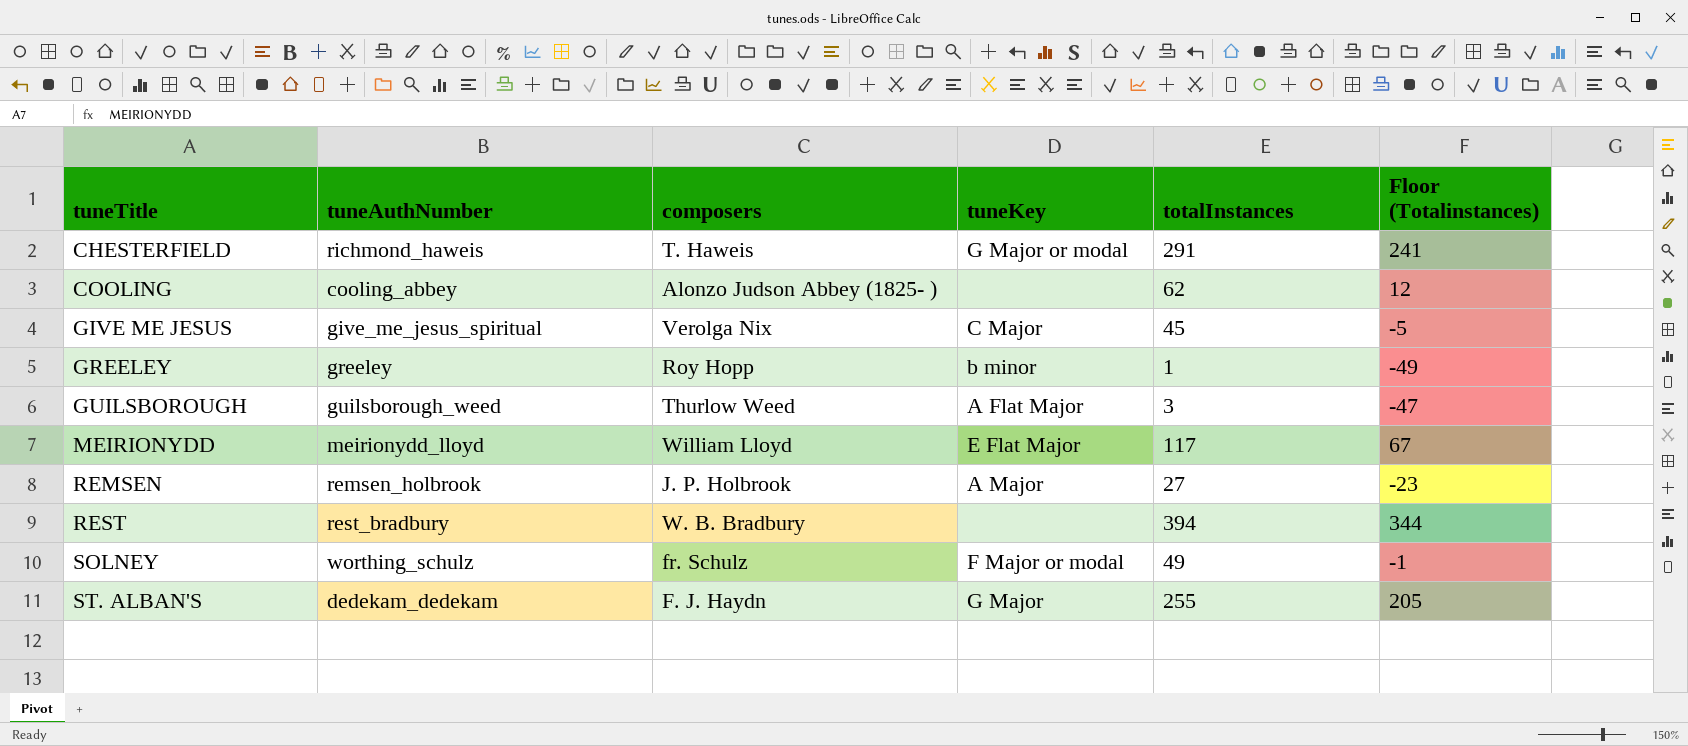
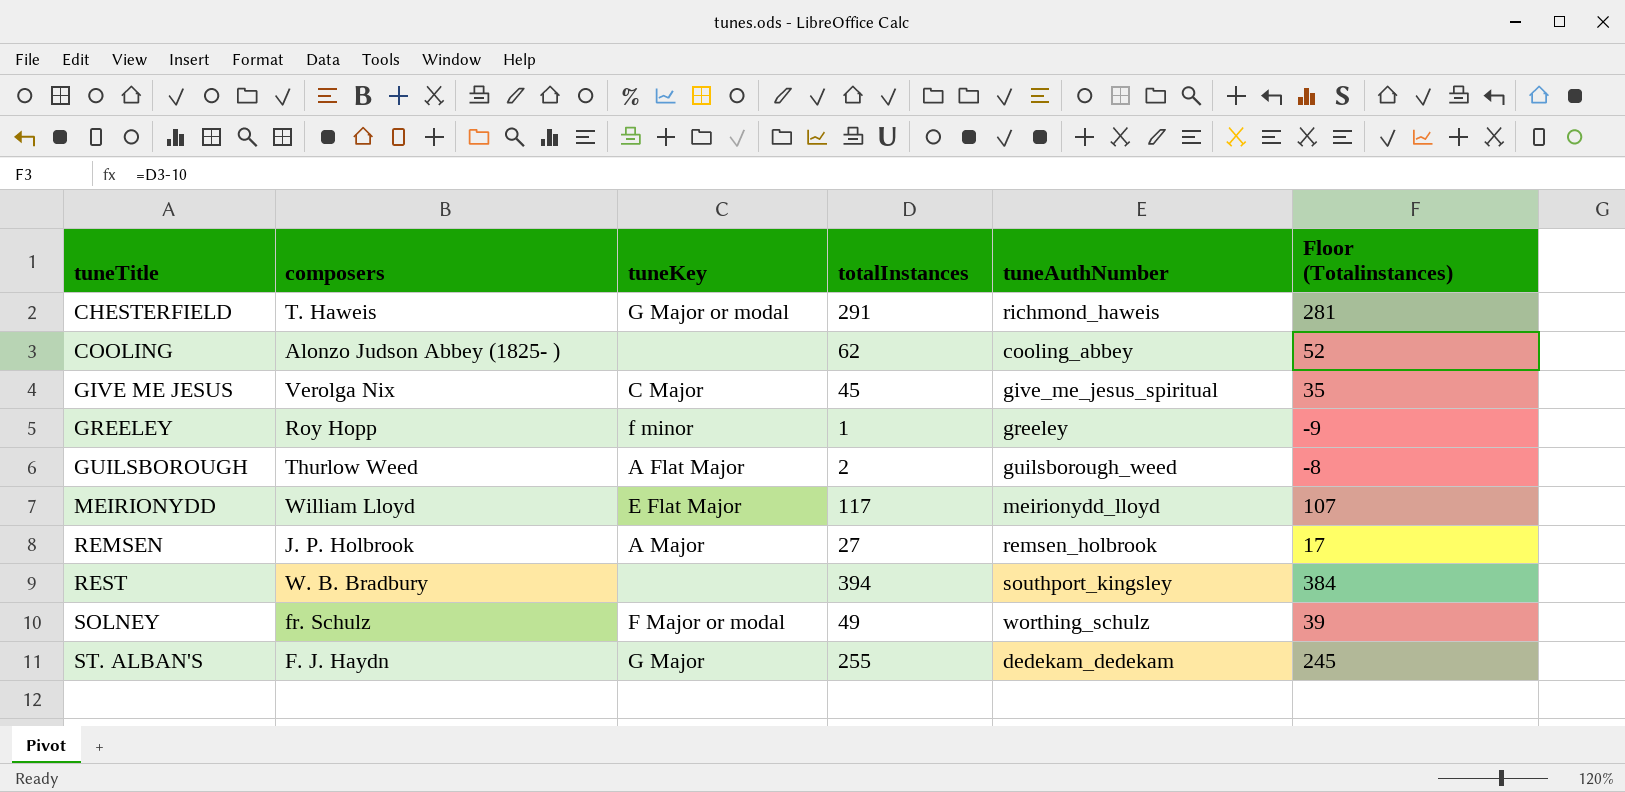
column tuneAuthNumber | position: 2 -> 5
column Floor (Totalinstances) | formula: [totalInstances] - 50 -> [totalInstances] - 10
GREELEY | tuneKey: b minor -> f minor
GUILSBOROUGH | totalInstances: 3 -> 2
REST | tuneAuthNumber: rest_bradbury -> southport_kingsley

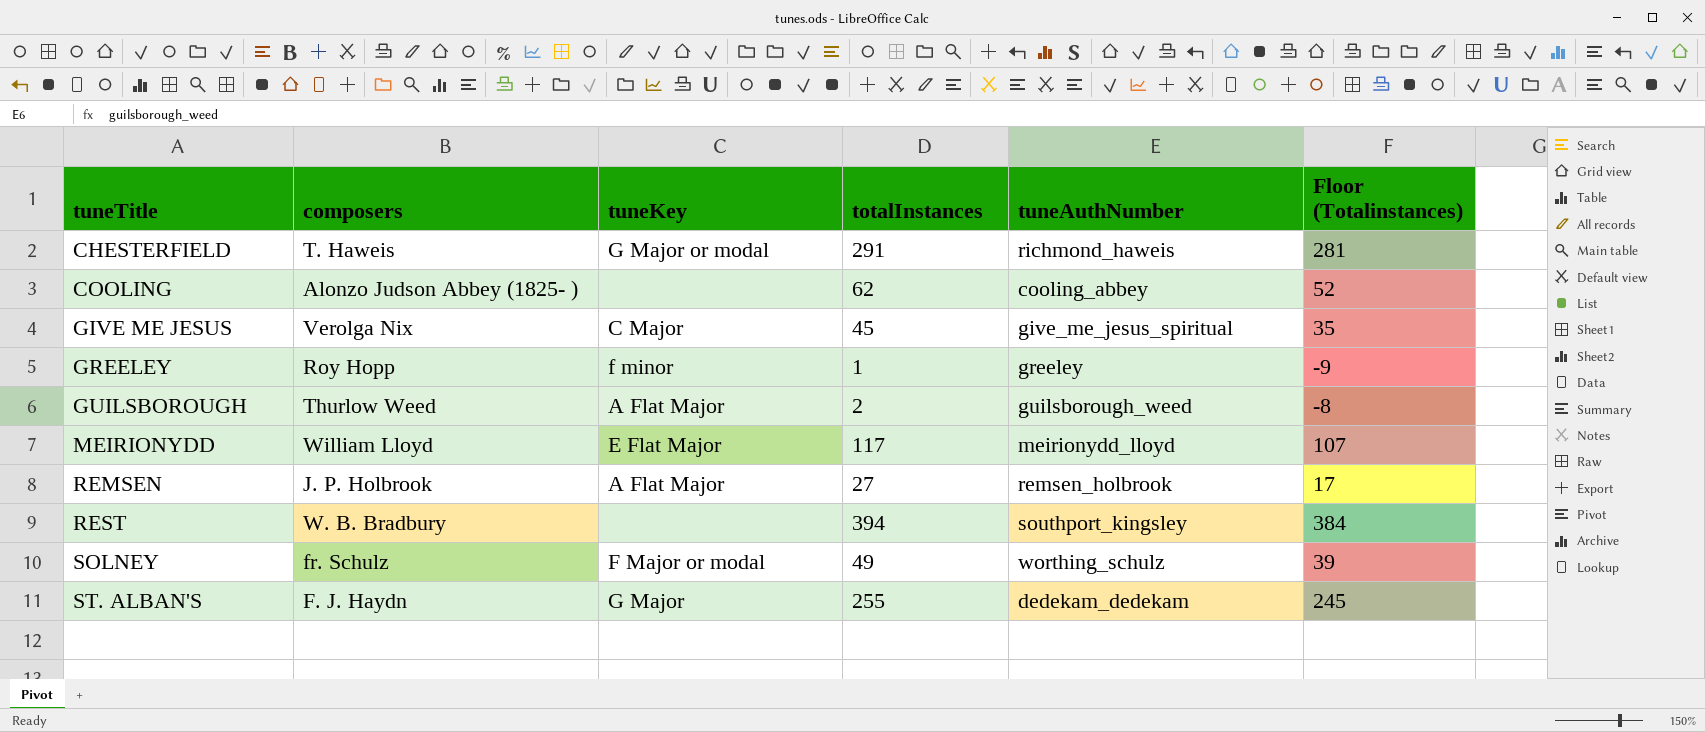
REMSEN | tuneKey: A Major -> A Flat Major

